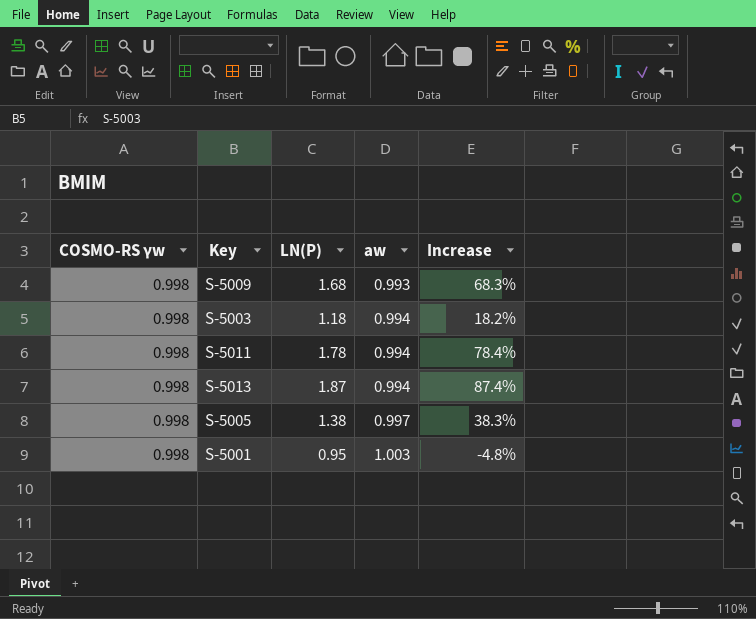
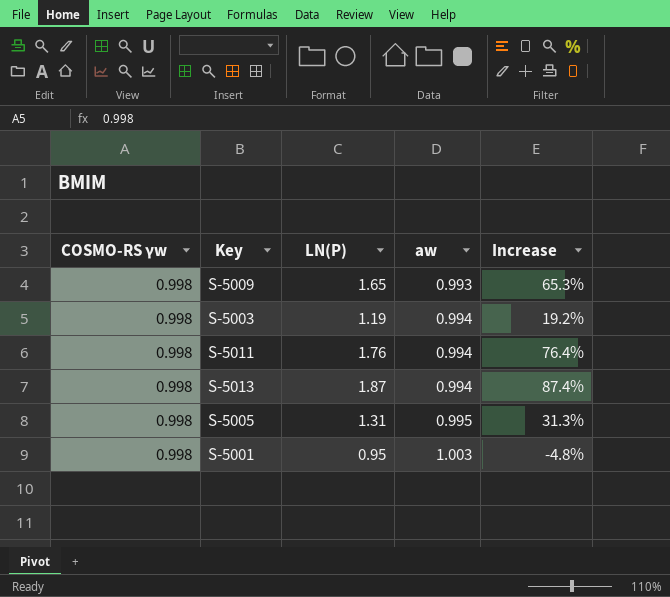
S-5009 | LN(P): 1.68 -> 1.65
S-5009 | Increase: 68.3% -> 65.3%
S-5003 | LN(P): 1.18 -> 1.19
S-5003 | Increase: 18.2% -> 19.2%
S-5011 | LN(P): 1.78 -> 1.76
S-5011 | Increase: 78.4% -> 76.4%
S-5005 | LN(P): 1.38 -> 1.31
S-5005 | aw: 0.997 -> 0.995
S-5005 | Increase: 38.3% -> 31.3%

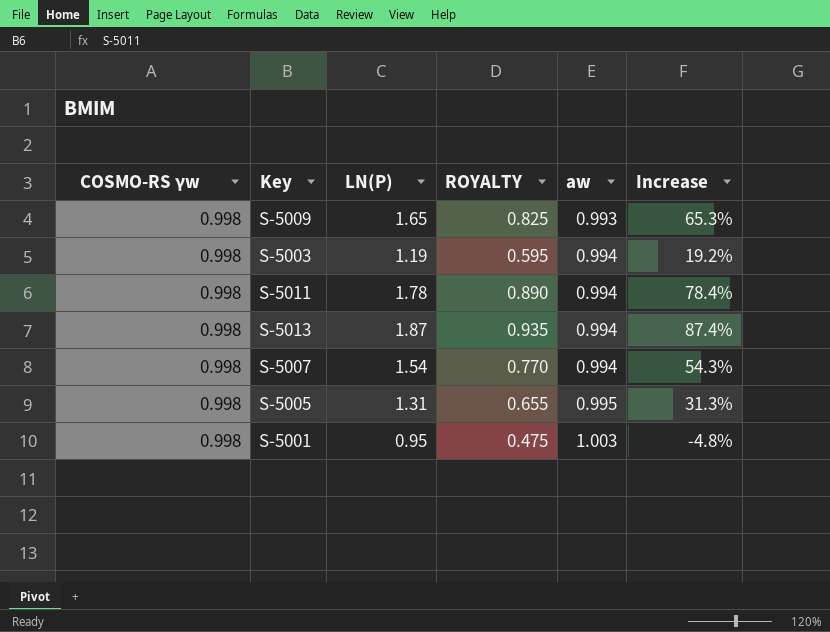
column ROYALTY | formula: none -> [LN(P)] * 0.5
S-5011 | LN(P): 1.76 -> 1.78
S-5011 | Increase: 76.4% -> 78.4%
row S-5007: none -> 0.998 | 1.54 | 0.770 | 0.994 | 54.3%

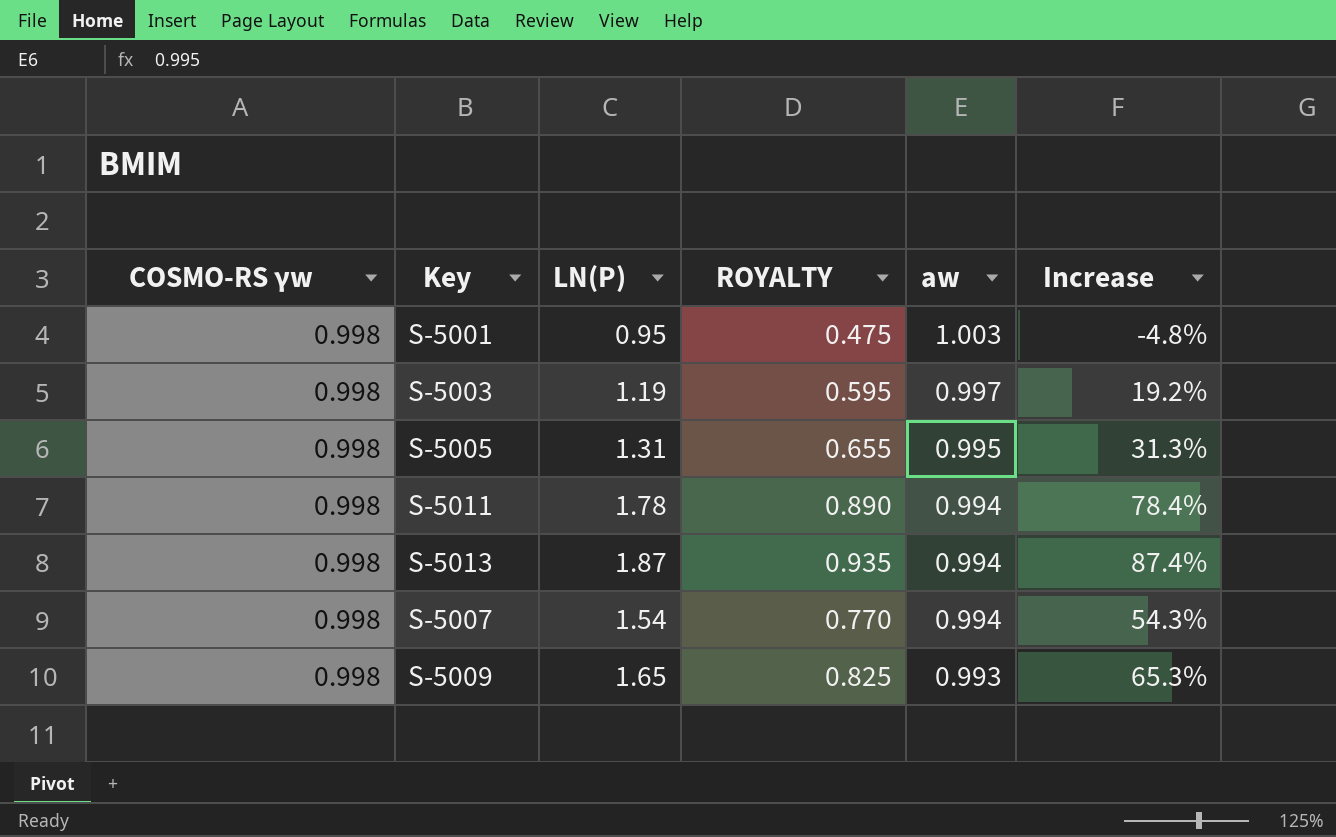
row order: aw ascending -> aw descending
S-5003 | aw: 0.994 -> 0.997

